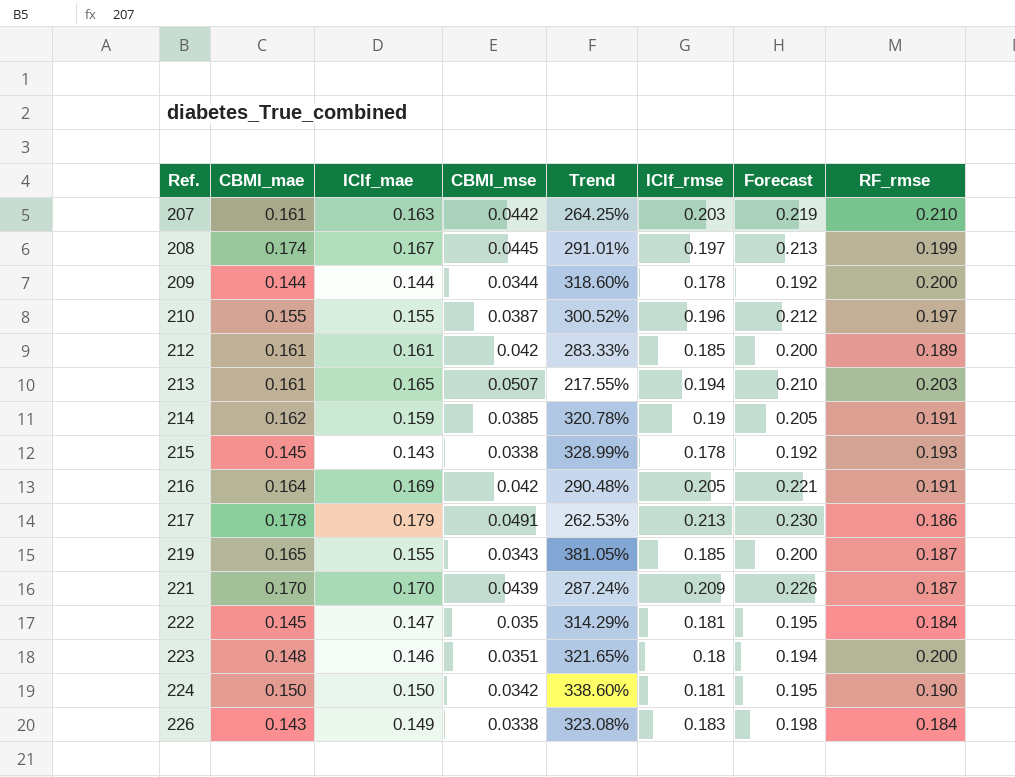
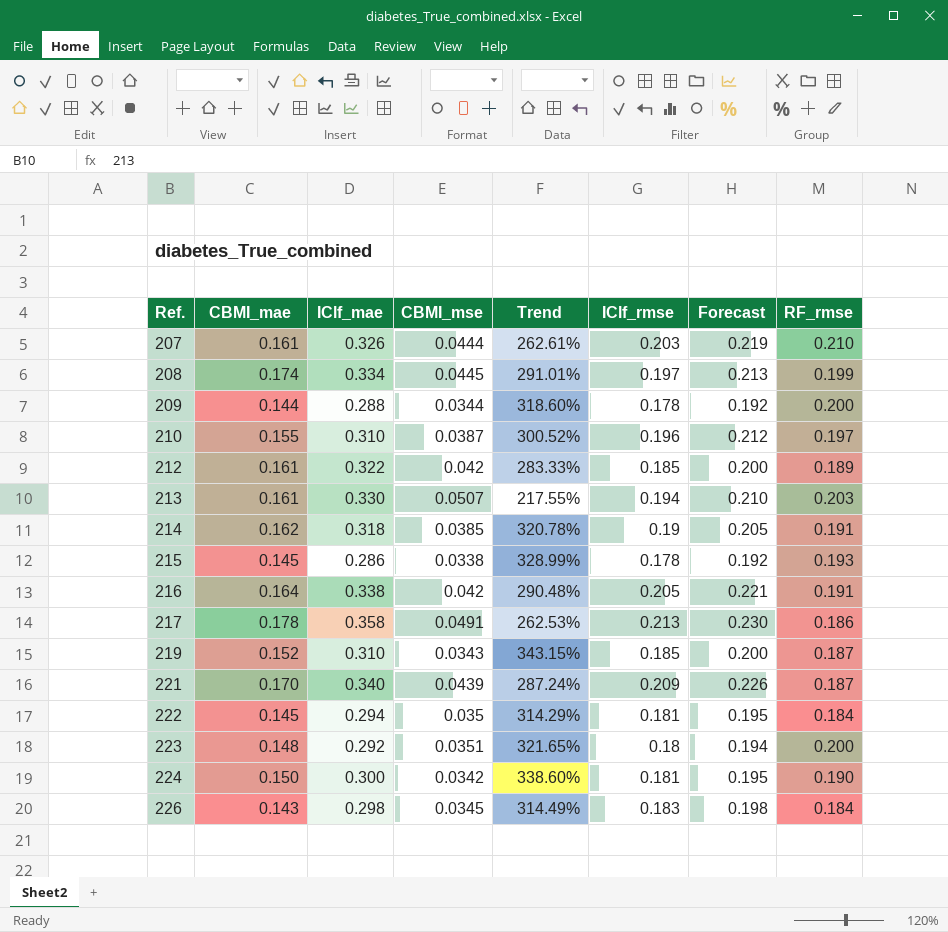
207 | IClf_mae: 0.163 -> 0.326
207 | CBMI_mse: 0.0442 -> 0.0444
207 | Trend: 264.25% -> 262.61%
208 | IClf_mae: 0.167 -> 0.334
209 | IClf_mae: 0.144 -> 0.288
210 | IClf_mae: 0.155 -> 0.310
212 | IClf_mae: 0.161 -> 0.322
213 | IClf_mae: 0.165 -> 0.330
214 | IClf_mae: 0.159 -> 0.318
215 | IClf_mae: 0.143 -> 0.286
216 | IClf_mae: 0.169 -> 0.338
217 | IClf_mae: 0.179 -> 0.358
219 | CBMI_mae: 0.165 -> 0.152
219 | IClf_mae: 0.155 -> 0.310
219 | Trend: 381.05% -> 343.15%
221 | IClf_mae: 0.170 -> 0.340
222 | IClf_mae: 0.147 -> 0.294
223 | IClf_mae: 0.146 -> 0.292
224 | IClf_mae: 0.150 -> 0.300
226 | IClf_mae: 0.149 -> 0.298
226 | CBMI_mse: 0.0338 -> 0.0345
226 | Trend: 323.08% -> 314.49%

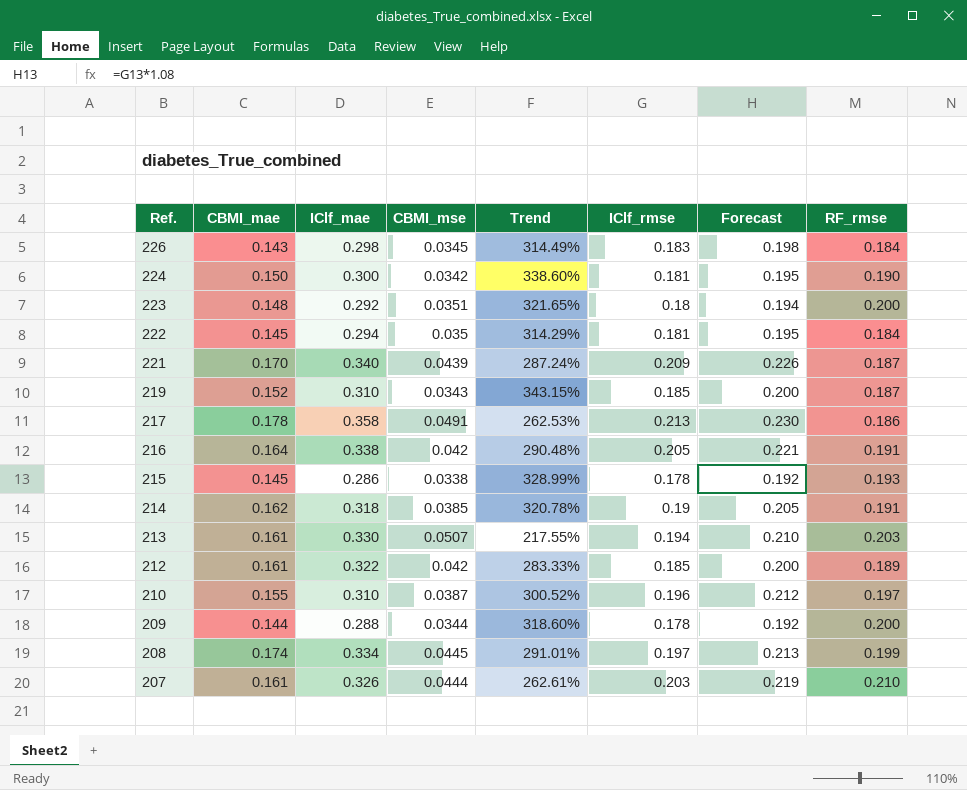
row order: Ref. ascending -> Ref. descending

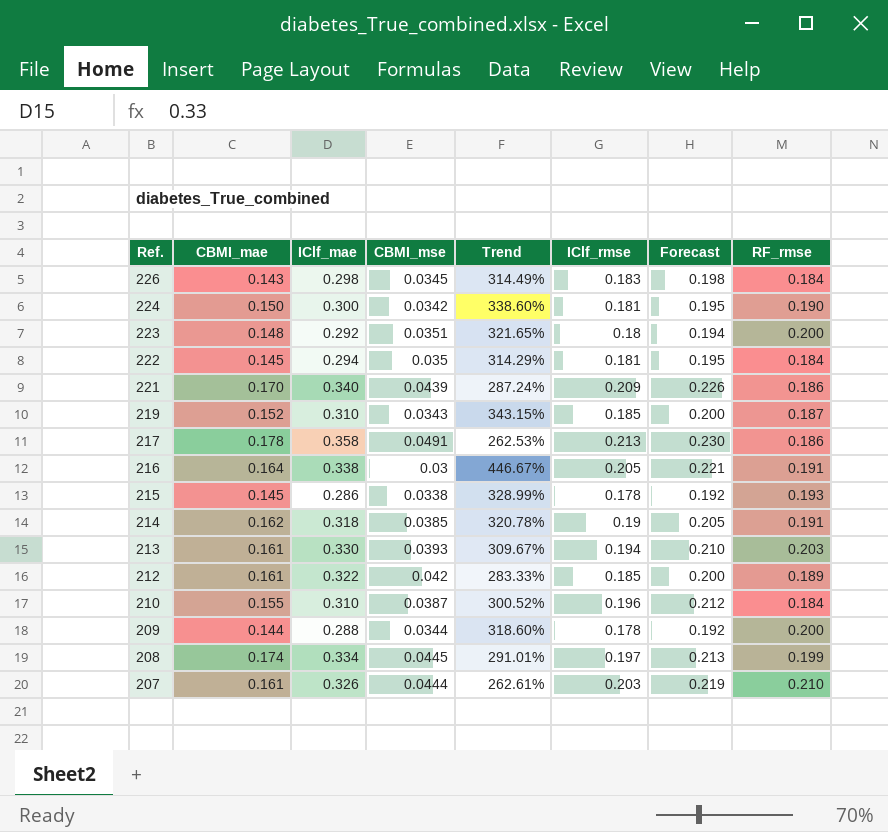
221 | RF_rmse: 0.187 -> 0.186
216 | CBMI_mse: 0.042 -> 0.03
216 | Trend: 290.48% -> 446.67%
213 | CBMI_mse: 0.0507 -> 0.0393
213 | Trend: 217.55% -> 309.67%
210 | RF_rmse: 0.197 -> 0.184

